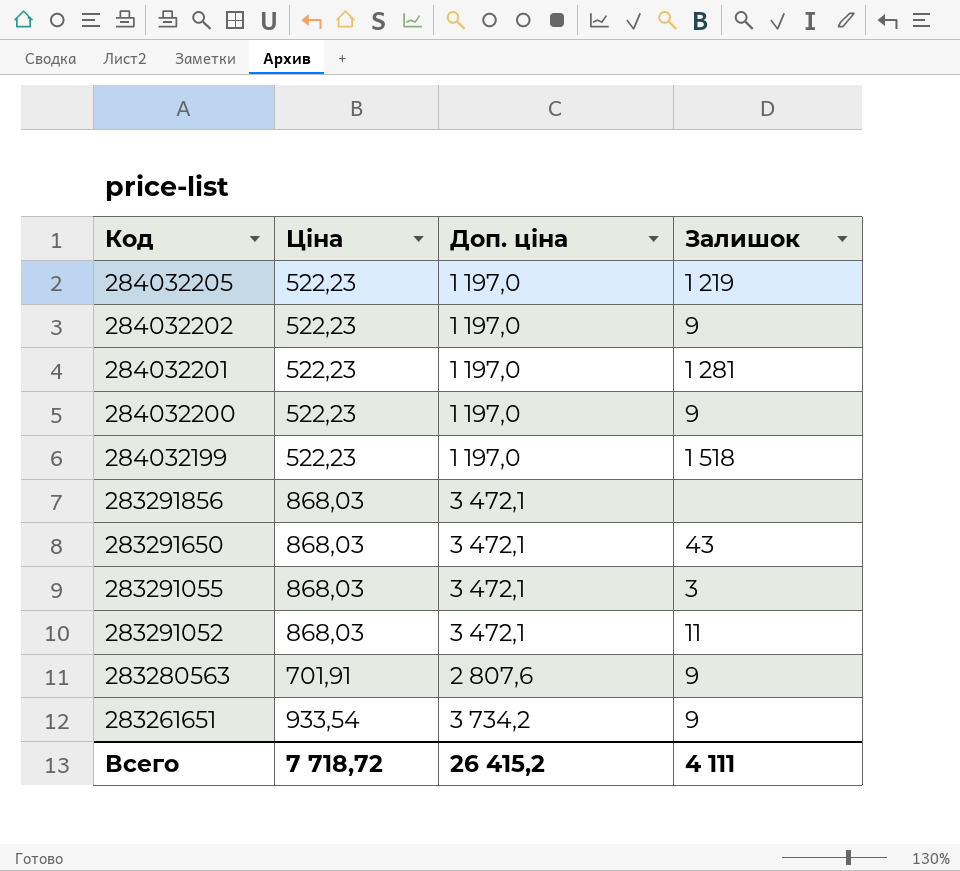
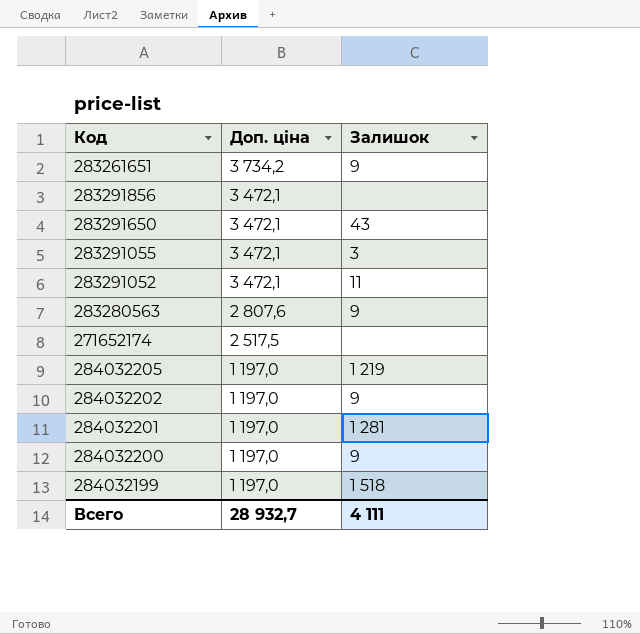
row order: Код descending -> Доп. ціна descending
column Ціна | position: 2 -> none
row 271652174: none -> 2 517,5 | none
Всего | Доп. ціна: 26 415,2 -> 28 932,7

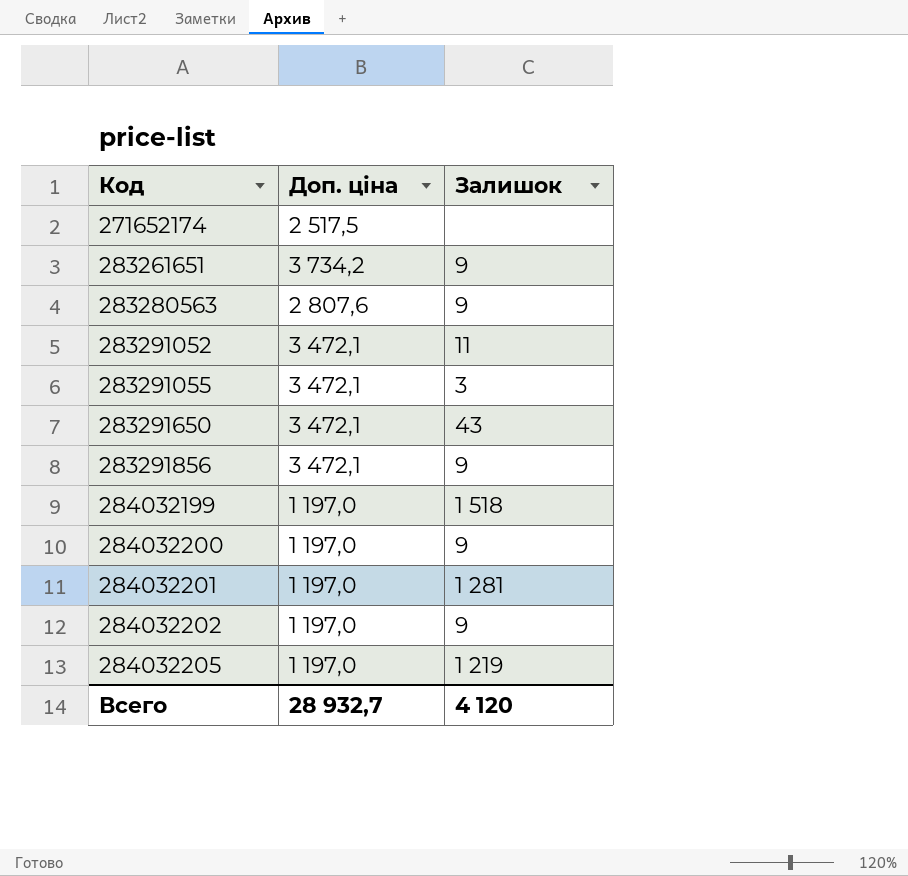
row order: Доп. ціна descending -> Код ascending
283291856 | Залишок: none -> 9
Всего | Залишок: 4 111 -> 4 120

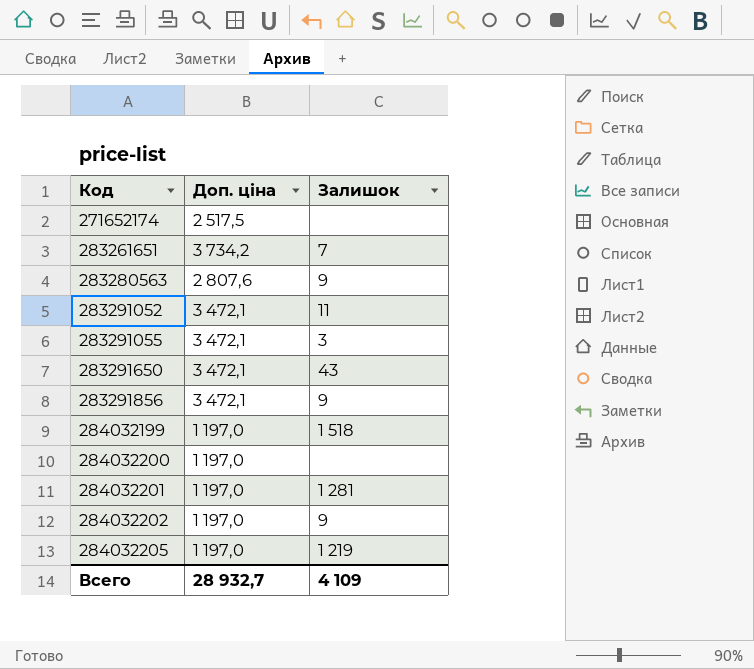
283261651 | Залишок: 9 -> 7
284032200 | Залишок: 9 -> none
Всего | Залишок: 4 120 -> 4 109

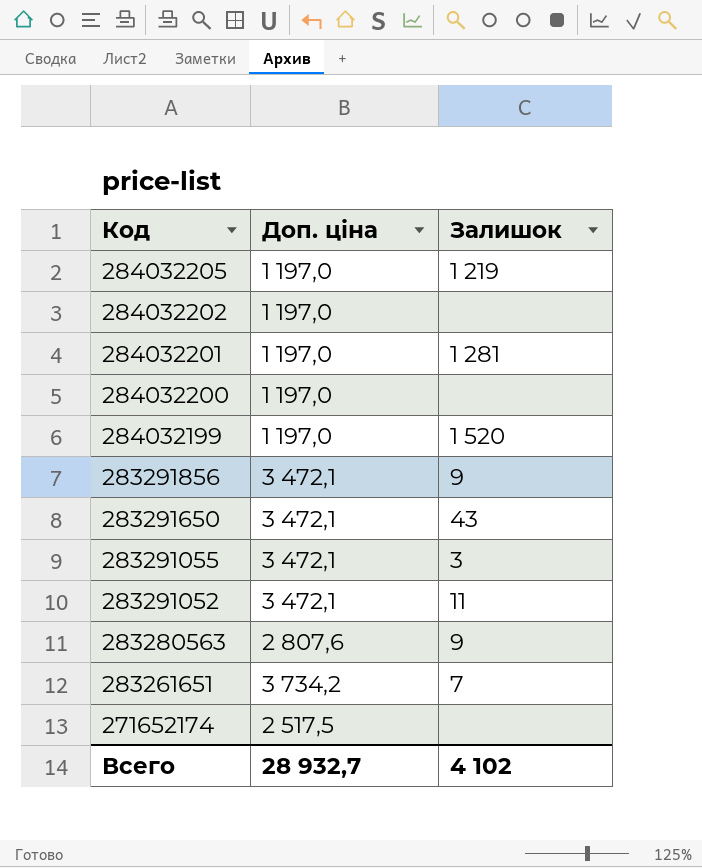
row order: Код ascending -> Код descending
284032202 | Залишок: 9 -> none
284032199 | Залишок: 1 518 -> 1 520
Всего | Залишок: 4 109 -> 4 102

